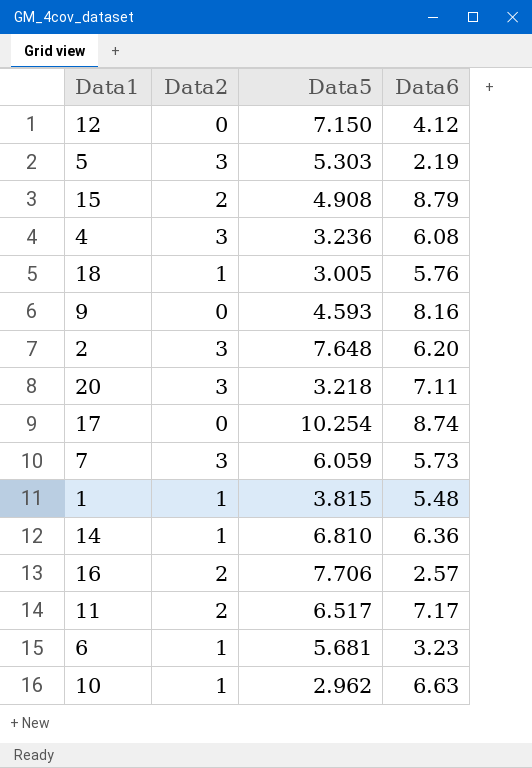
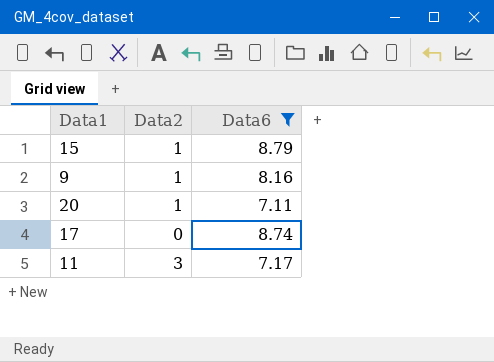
filter: none -> Data6 >= 7.11
column Data5 | position: 3 -> none
15 | Data2: 2 -> 1
9 | Data2: 0 -> 1
20 | Data2: 3 -> 1
11 | Data2: 2 -> 3

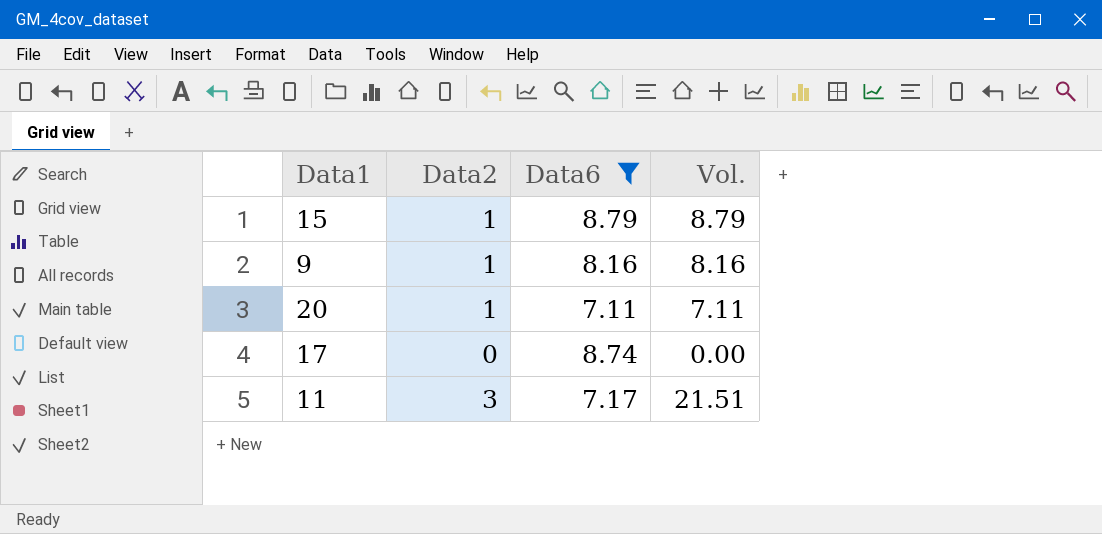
column Vol. | formula: none -> [Data2] * [Data6]

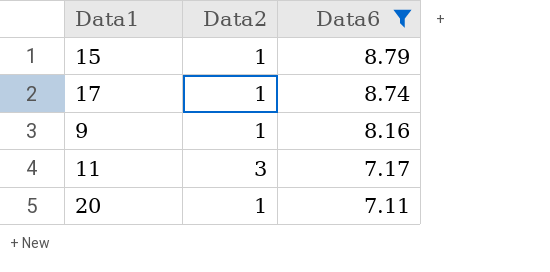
row order: none -> Data6 descending
column Vol. | formula: [Data2] * [Data6] -> none
17 | Data2: 0 -> 1

